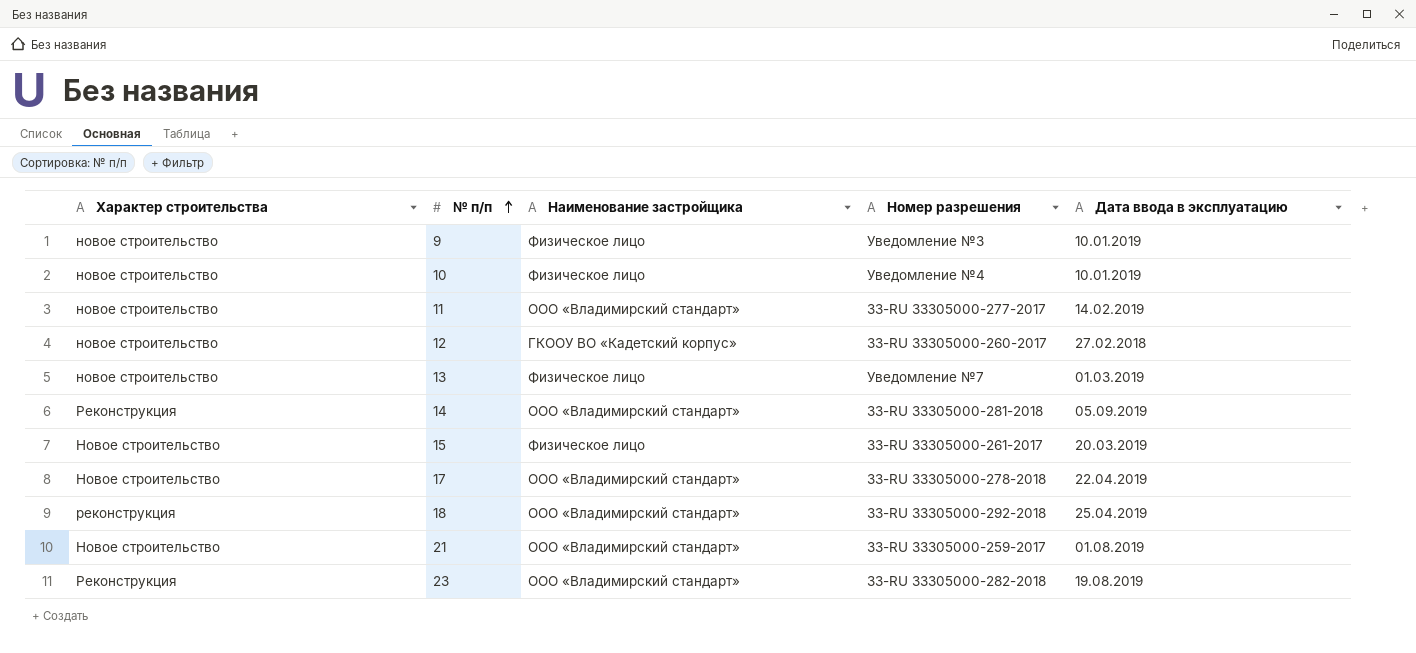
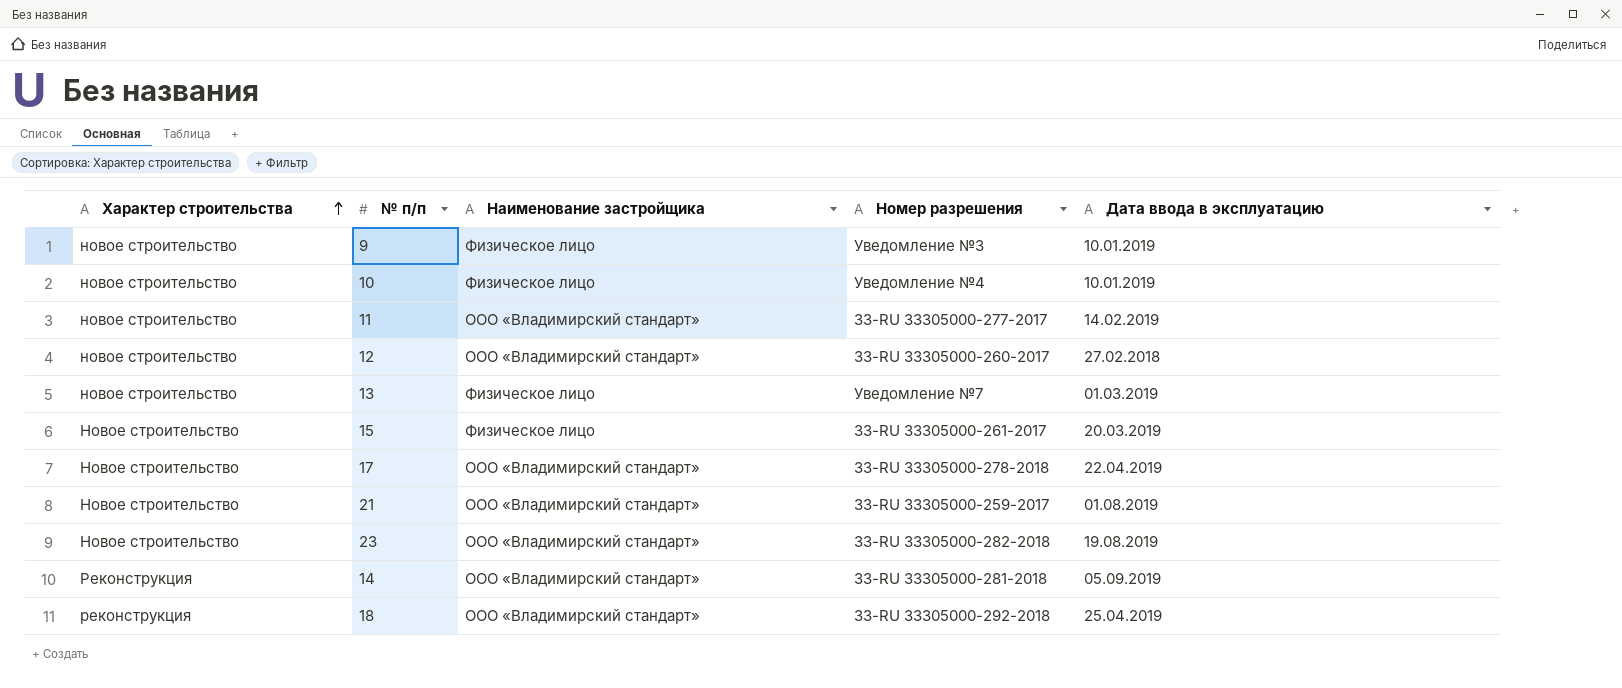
row order: № п/п ascending -> Характер строительства ascending
12 | Наименование застройщика: ГКООУ ВО «Кадетский корпус» -> ООО «Владимирский стандарт»
23 | Характер строительства: Реконструкция -> Новое строительство

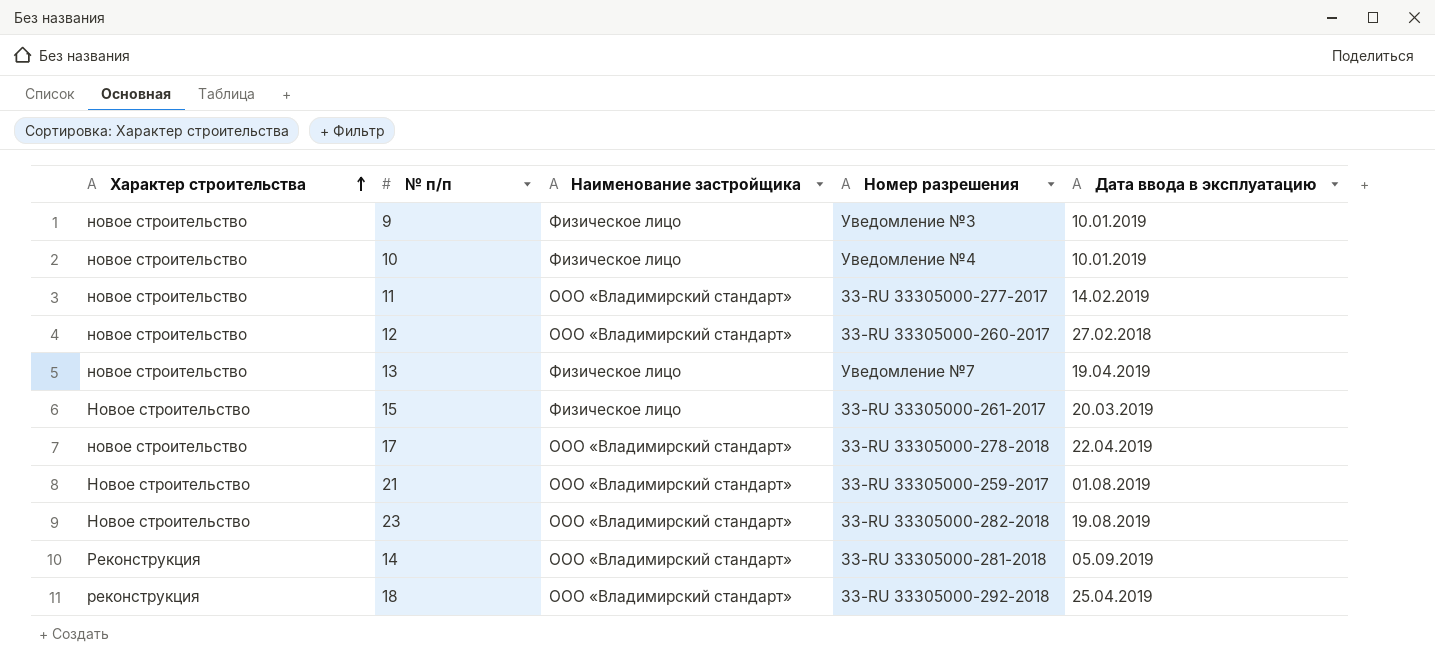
13 | Дата ввода в эксплуатацию: 01.03.2019 -> 19.04.2019
17 | Характер строительства: Новое строительство -> новое строительство

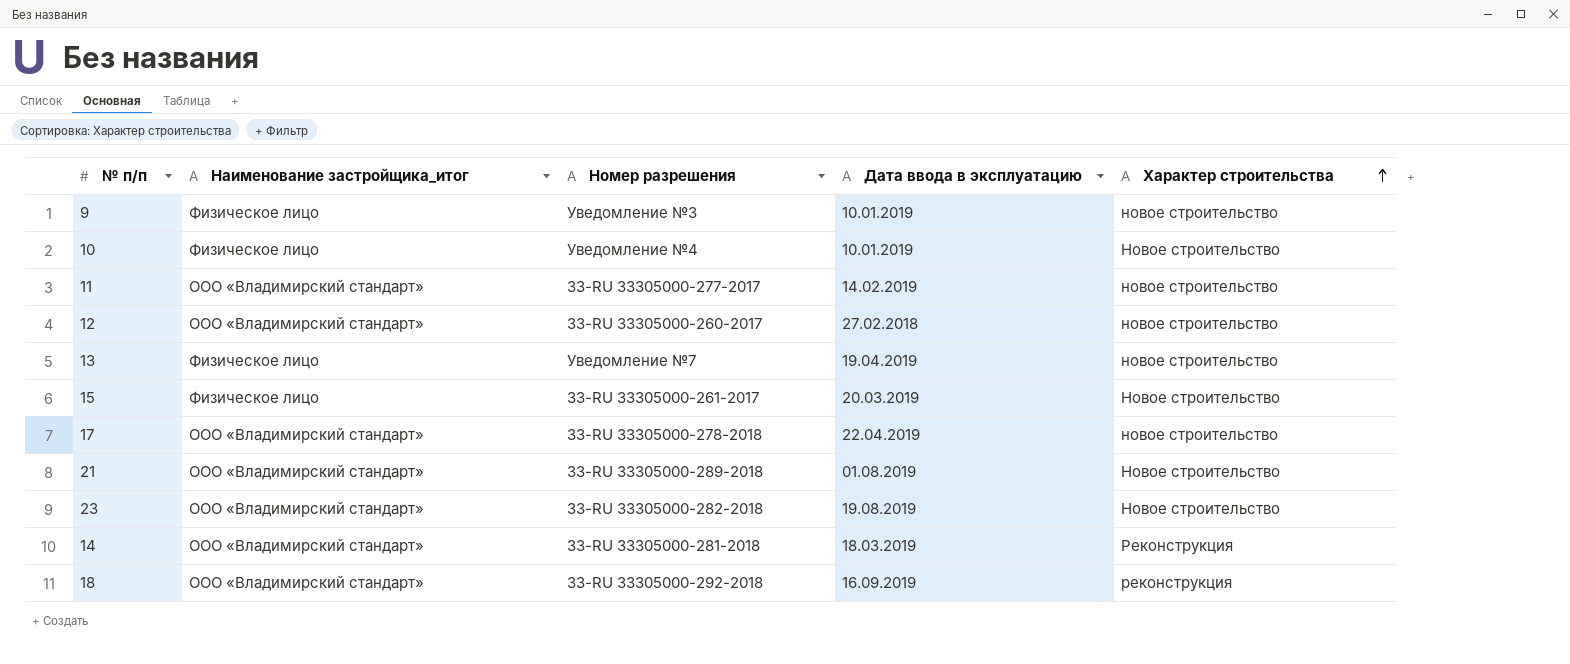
column name: Наименование застройщика -> Наименование застройщика_итог
column Характер строительства | position: 1 -> 5
10 | Характер строительства: новое строительство -> Новое строительство
21 | Номер разрешения: 33-RU 33305000-259-2017 -> 33-RU 33305000-289-2018
14 | Дата ввода в эксплуатацию: 05.09.2019 -> 18.03.2019
18 | Дата ввода в эксплуатацию: 25.04.2019 -> 16.09.2019

